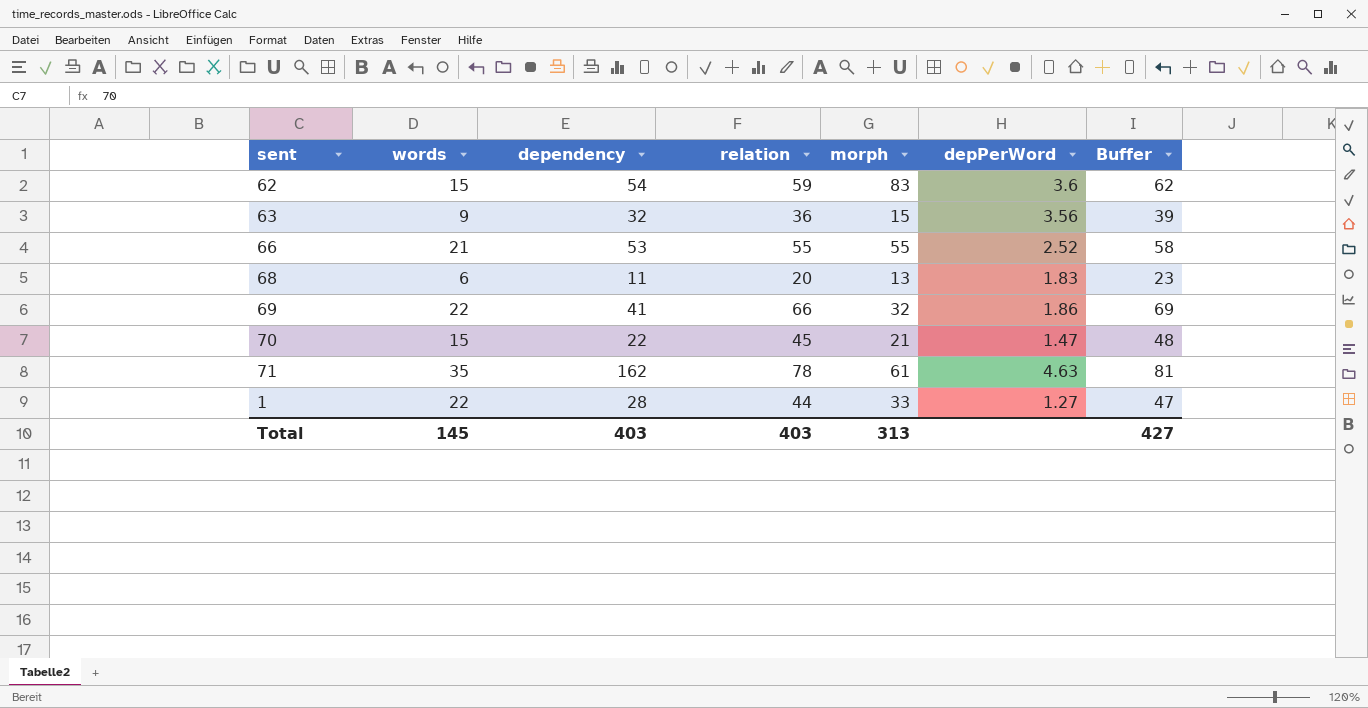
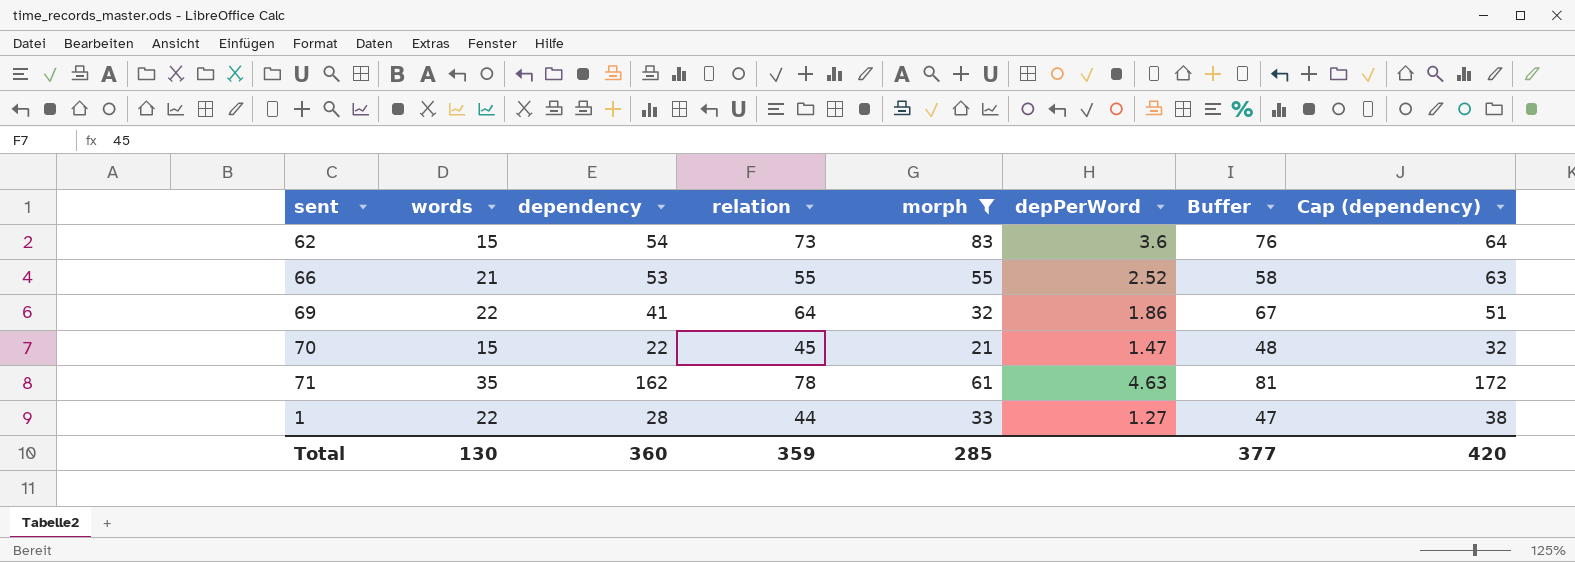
filter: none -> morph >= 21
column Cap (dependency) | formula: none -> [dependency] + 10
62 | relation: 59 -> 73
62 | Buffer: 62 -> 76
69 | relation: 66 -> 64
69 | Buffer: 69 -> 67
Total | words: 145 -> 130
Total | dependency: 403 -> 360
Total | relation: 403 -> 359
Total | morph: 313 -> 285
Total | Buffer: 427 -> 377

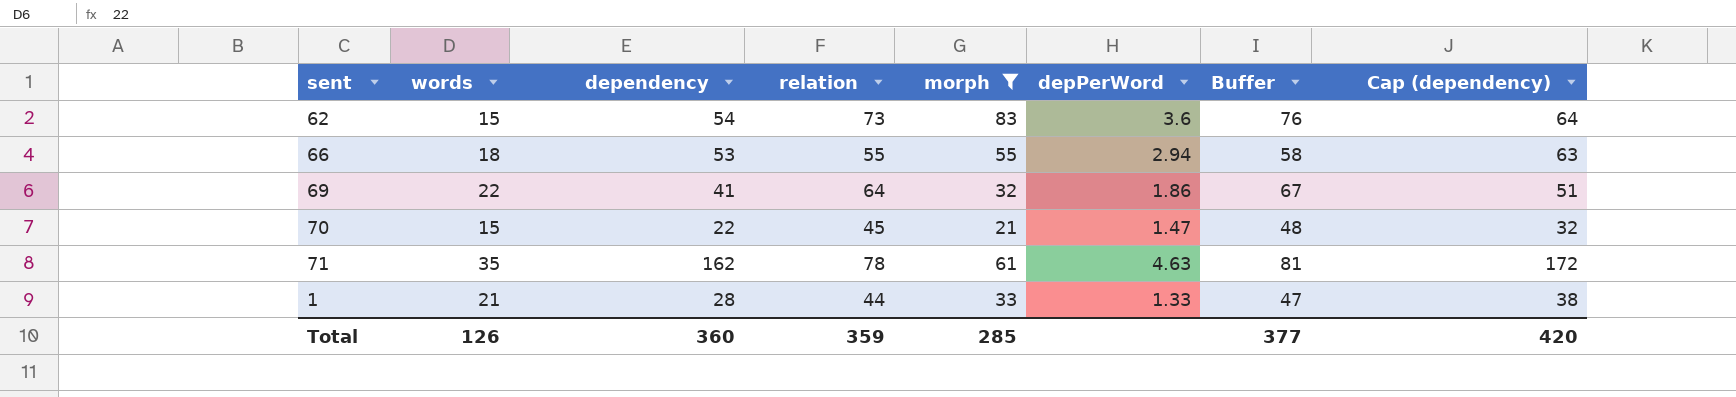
66 | words: 21 -> 18
66 | depPerWord: 2.52 -> 2.94
1 | words: 22 -> 21
1 | depPerWord: 1.27 -> 1.33
Total | words: 130 -> 126

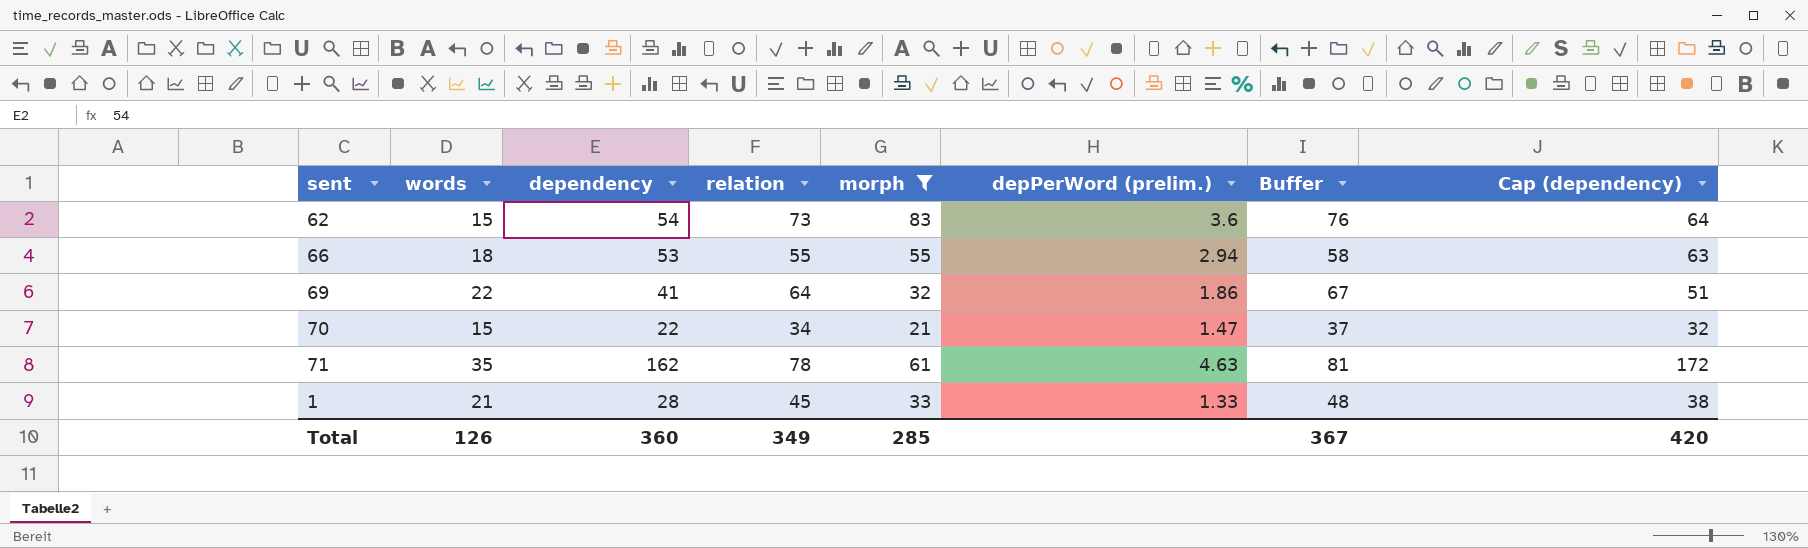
column name: depPerWord -> depPerWord (prelim.)
70 | relation: 45 -> 34
70 | Buffer: 48 -> 37
1 | relation: 44 -> 45
1 | Buffer: 47 -> 48
Total | relation: 359 -> 349
Total | Buffer: 377 -> 367

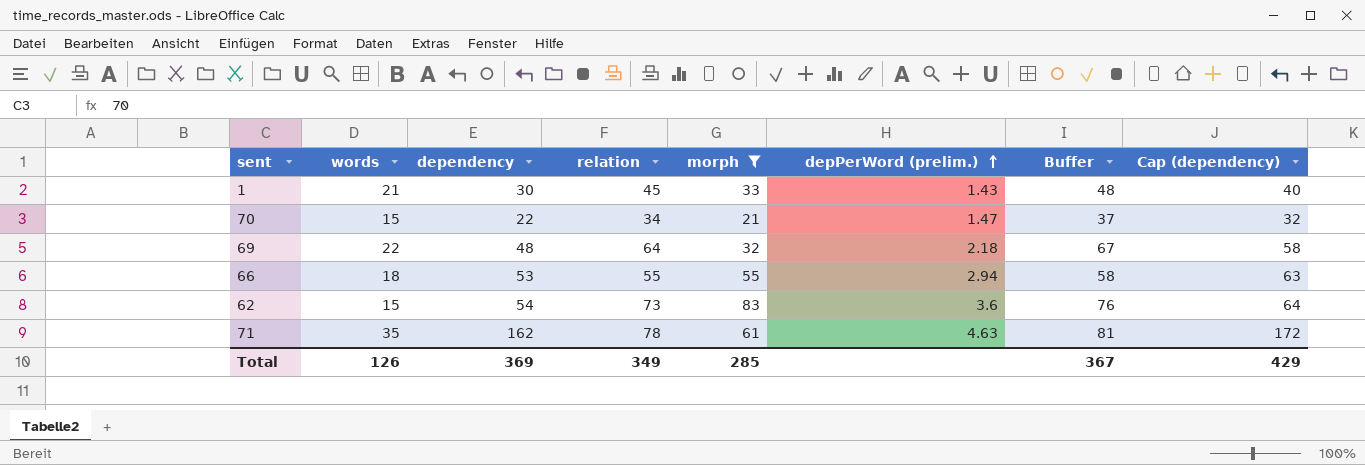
row order: none -> depPerWord (prelim.) ascending
1 | dependency: 28 -> 30
1 | depPerWord (prelim.): 1.33 -> 1.43
1 | Cap (dependency): 38 -> 40
69 | dependency: 41 -> 48
69 | depPerWord (prelim.): 1.86 -> 2.18
69 | Cap (dependency): 51 -> 58
Total | dependency: 360 -> 369
Total | Cap (dependency): 420 -> 429

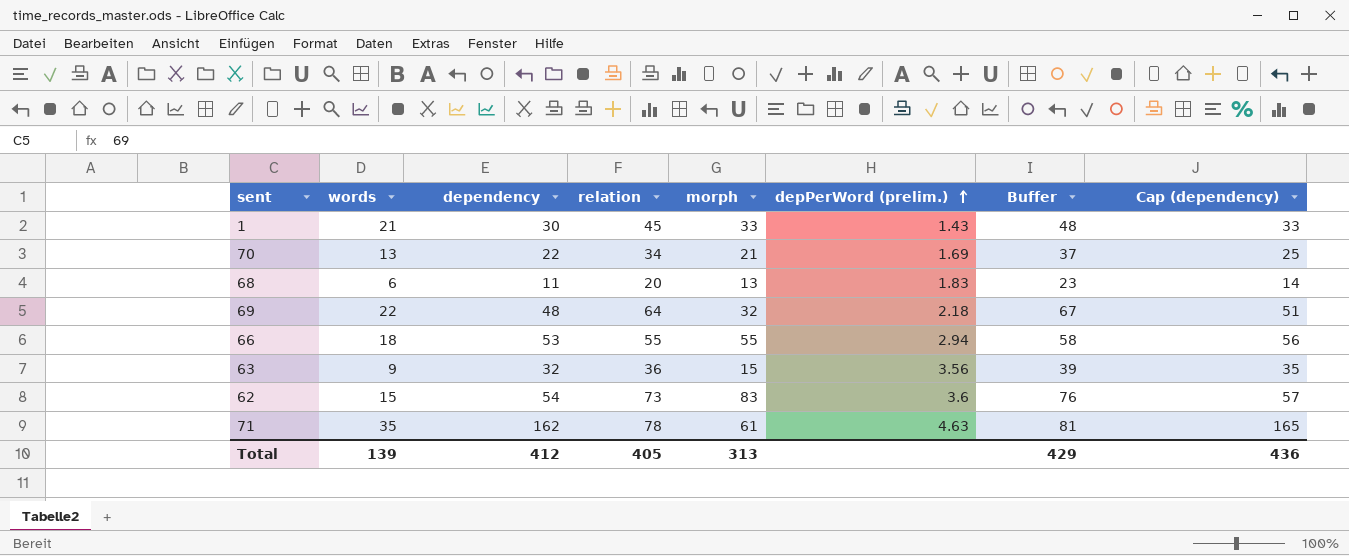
filter: morph >= 21 -> none
column Cap (dependency) | formula: [dependency] + 10 -> [dependency] + 3
70 | words: 15 -> 13
70 | depPerWord (prelim.): 1.47 -> 1.69
Total | words: 126 -> 139
Total | dependency: 369 -> 412
Total | relation: 349 -> 405
Total | morph: 285 -> 313
Total | Buffer: 367 -> 429
Total | Cap (dependency): 429 -> 436

